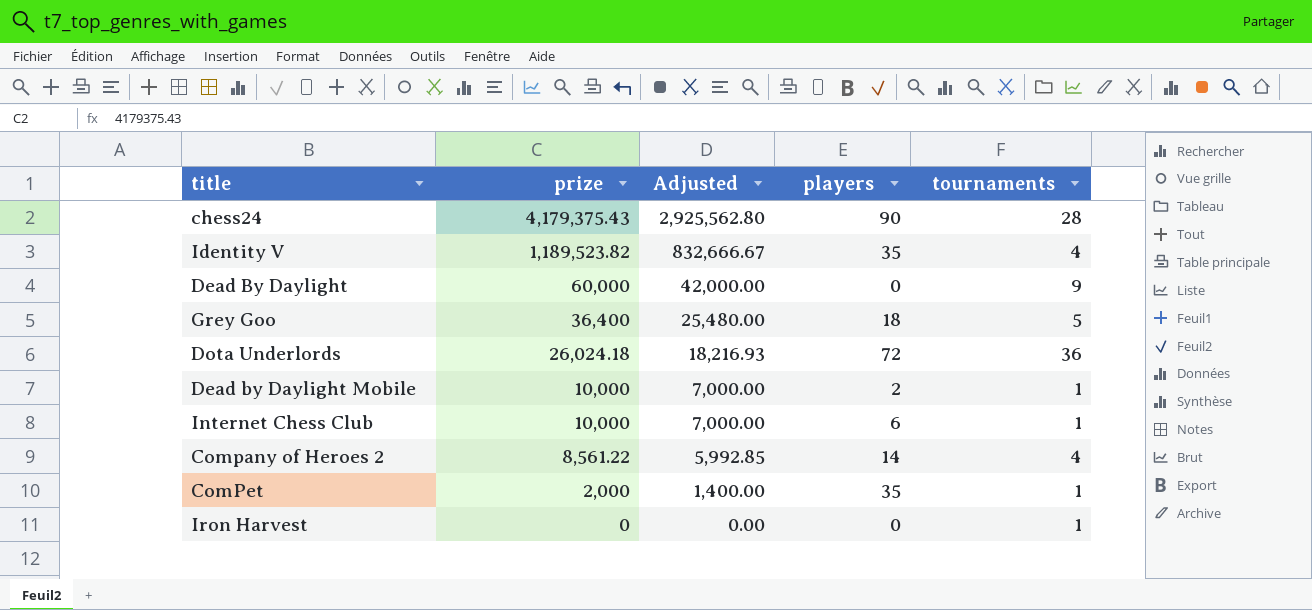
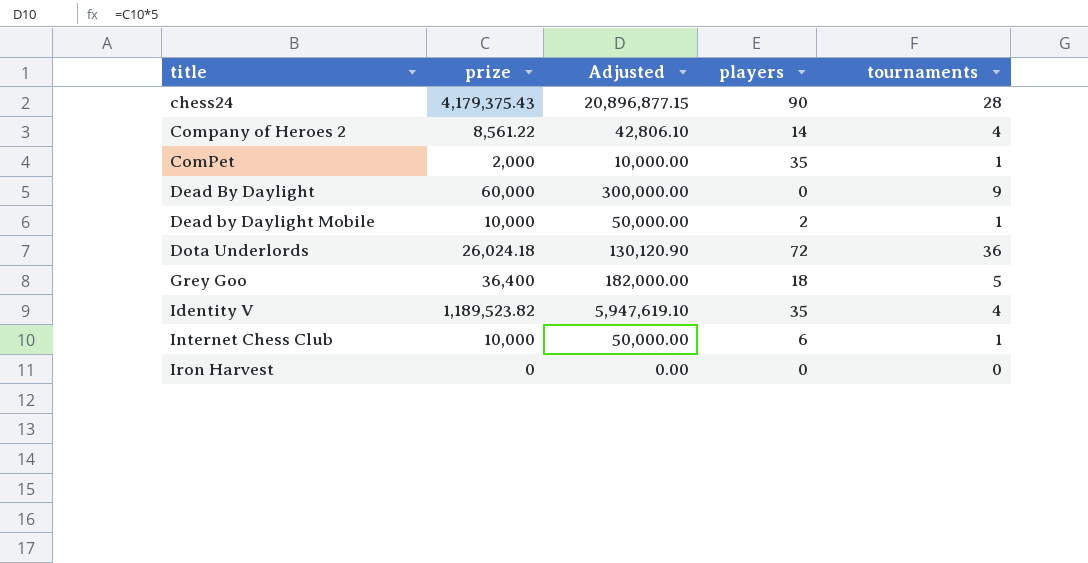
row order: prize descending -> title ascending
column Adjusted | formula: [prize] * 0.7 -> [prize] * 5
Iron Harvest | tournaments: 1 -> 0

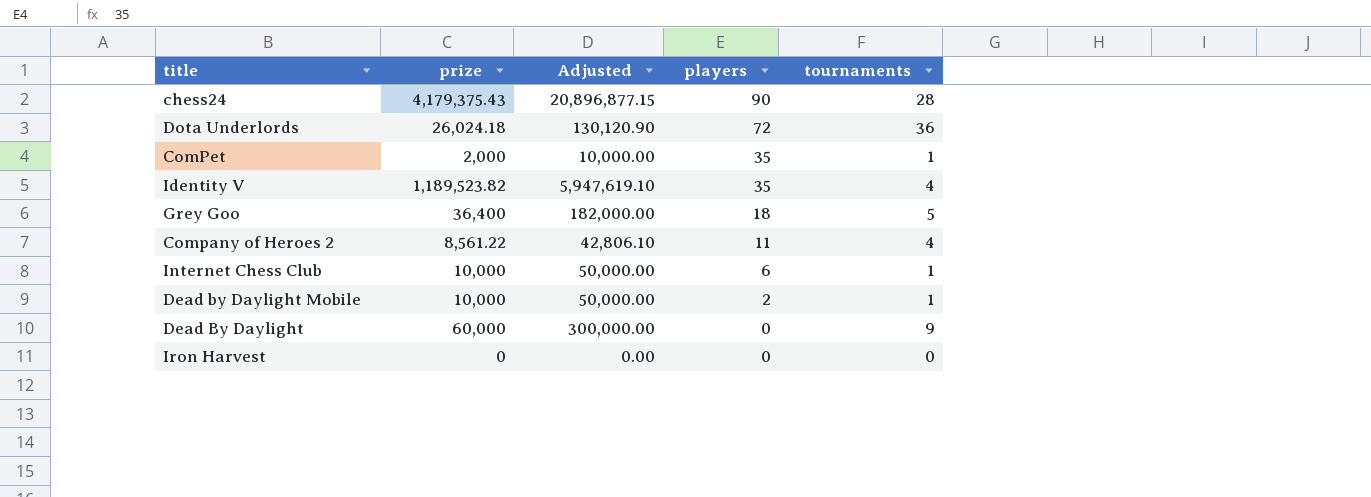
row order: title ascending -> players descending
Company of Heroes 2 | players: 14 -> 11

